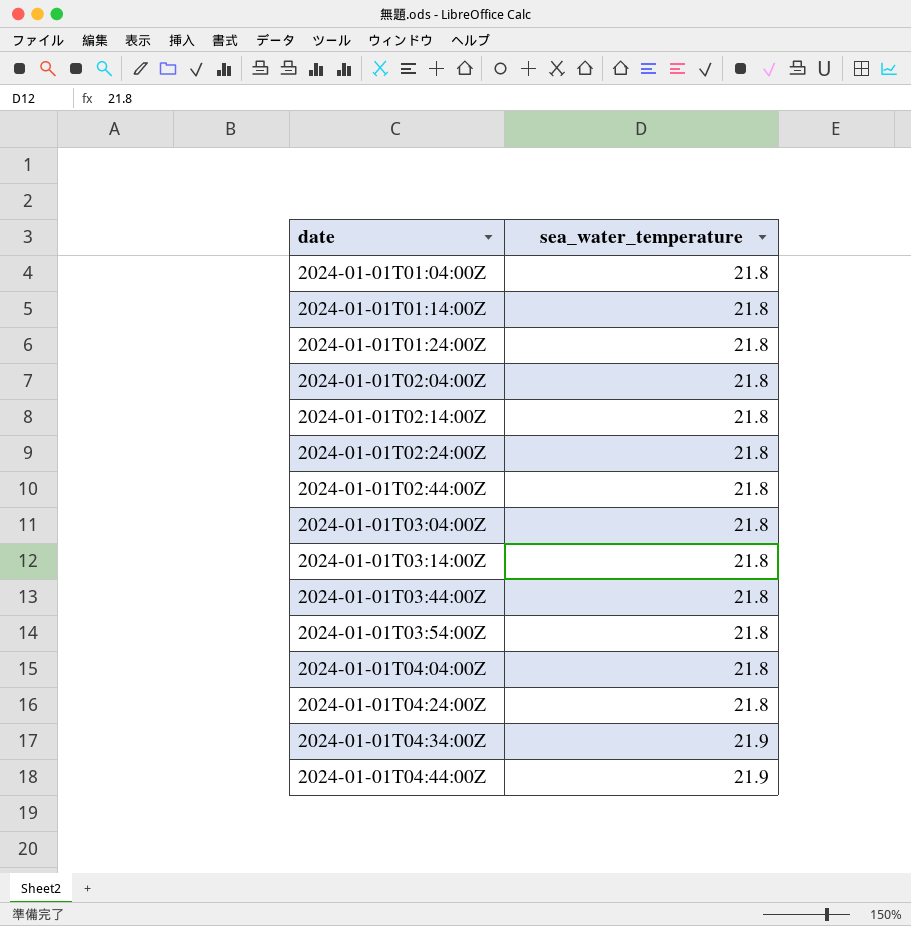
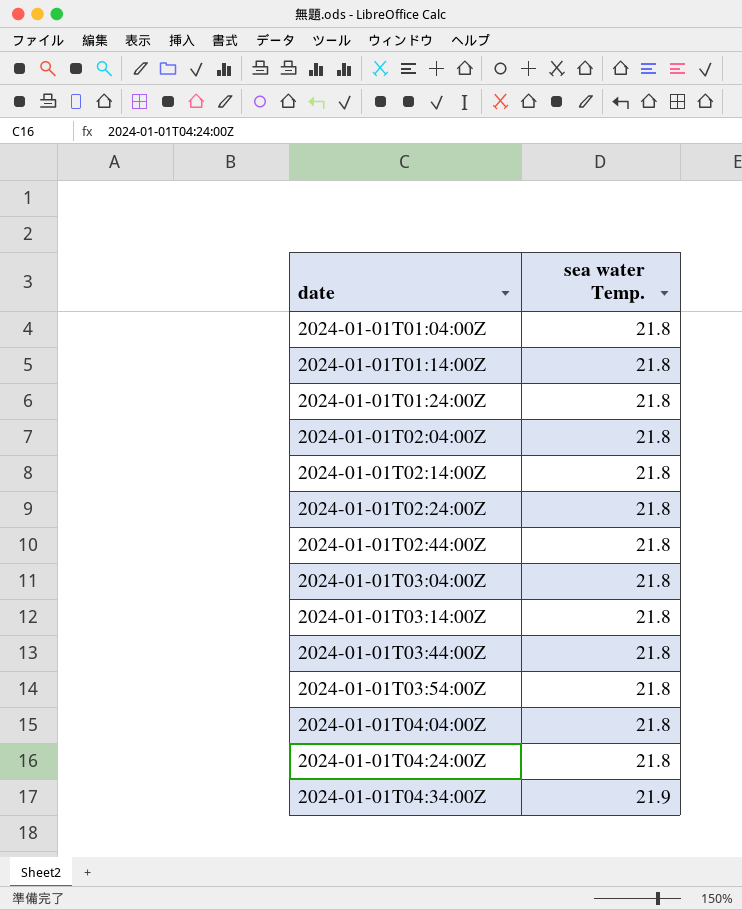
column name: sea_water_temperature -> sea water Temp.
row 2024-01-01T04:44:00Z: 21.9 -> none

